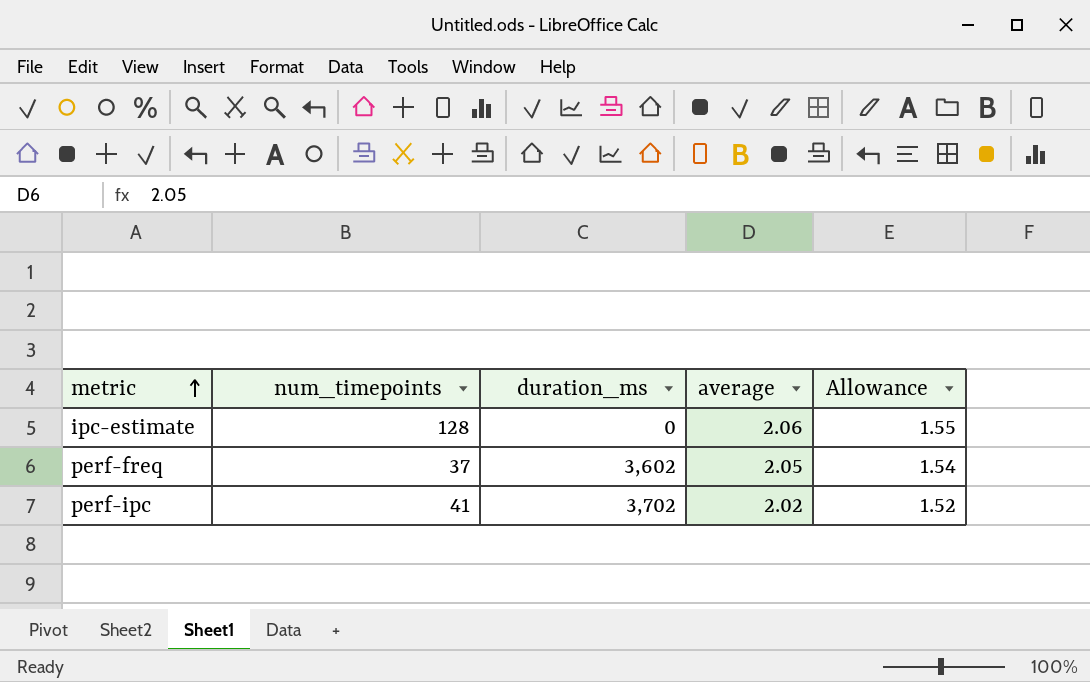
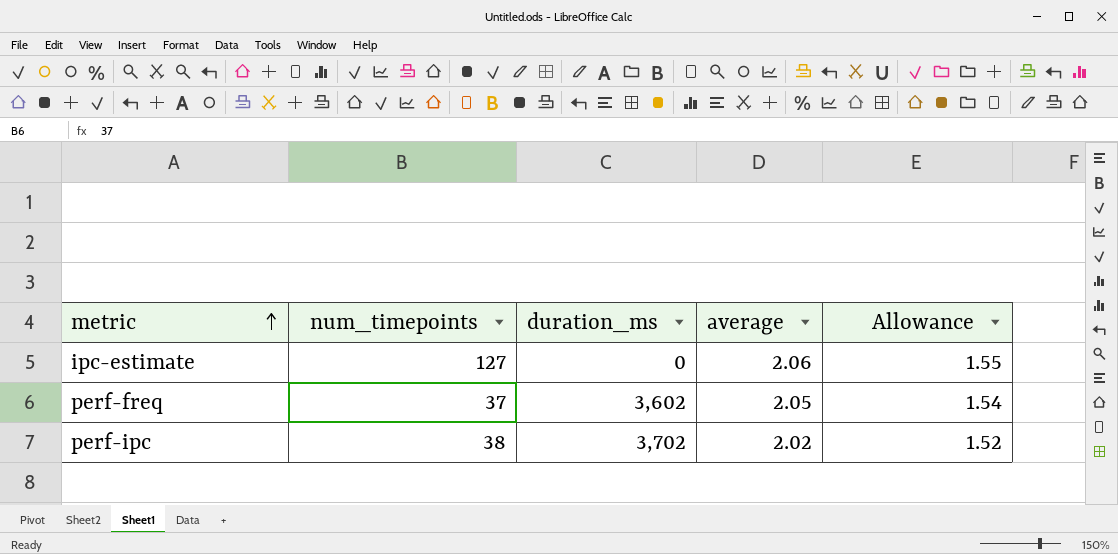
ipc-estimate | num_timepoints: 128 -> 127
perf-ipc | num_timepoints: 41 -> 38

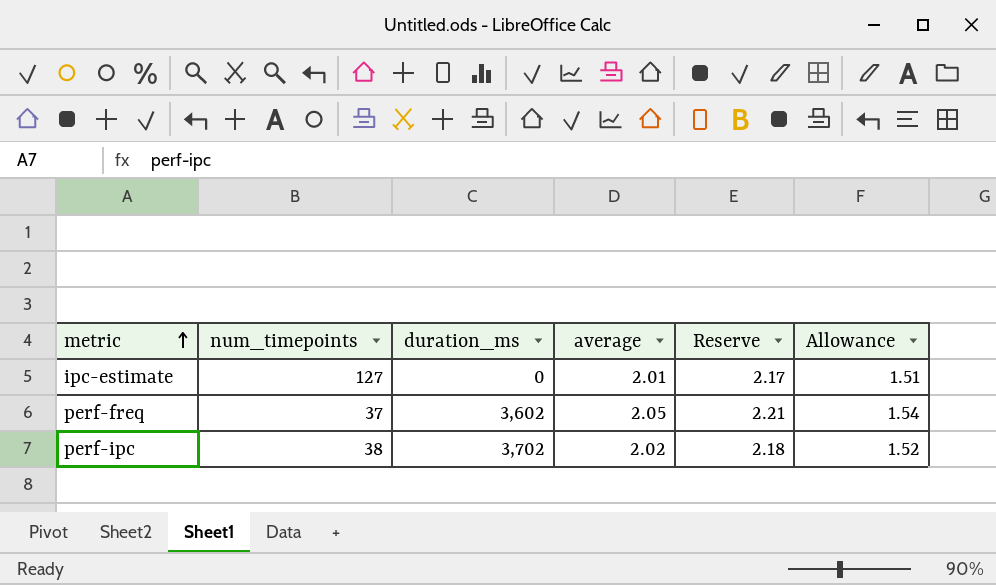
column Reserve | formula: none -> [average] * 1.08
ipc-estimate | average: 2.06 -> 2.01
ipc-estimate | Allowance: 1.55 -> 1.51

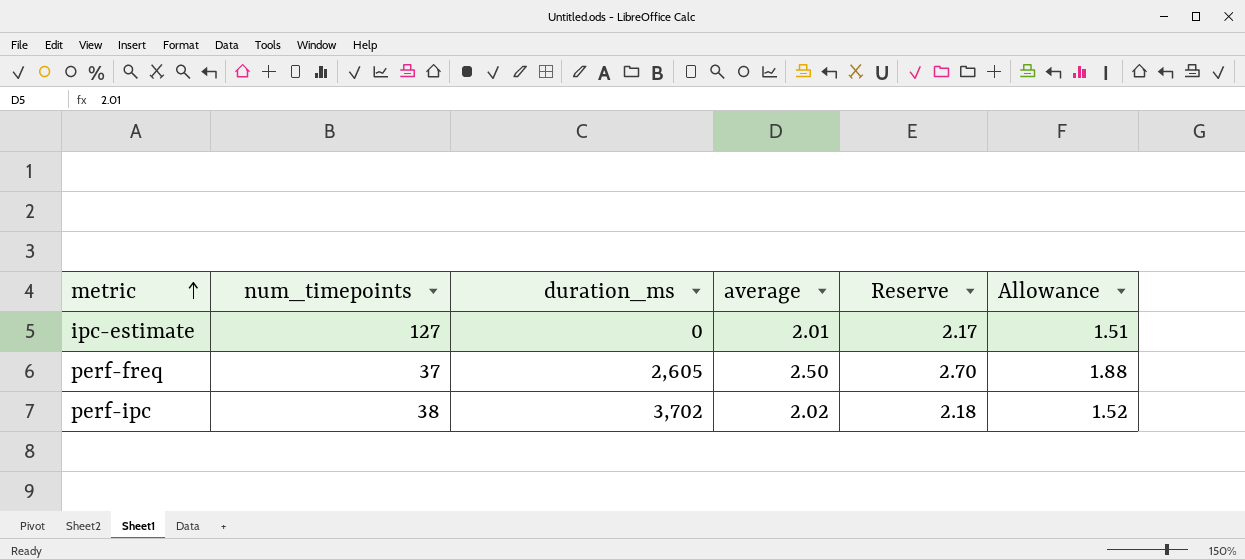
perf-freq | duration_ms: 3,602 -> 2,605
perf-freq | average: 2.05 -> 2.50
perf-freq | Reserve: 2.21 -> 2.70
perf-freq | Allowance: 1.54 -> 1.88

